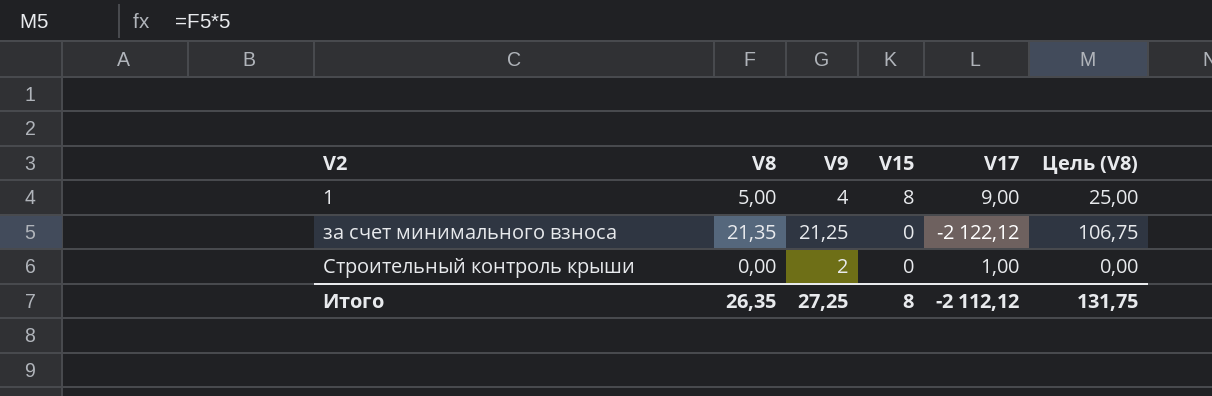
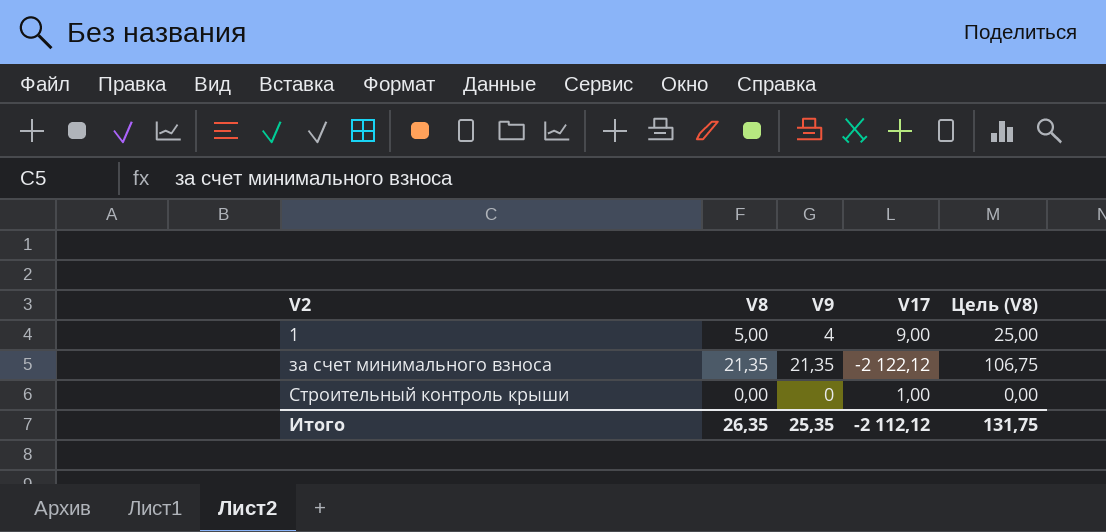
column V15 | position: 4 -> none
за счет минимального взноса | V9: 21,25 -> 21,35
Строительный контроль крыши | V9: 2 -> 0
Итого | V9: 27,25 -> 25,35

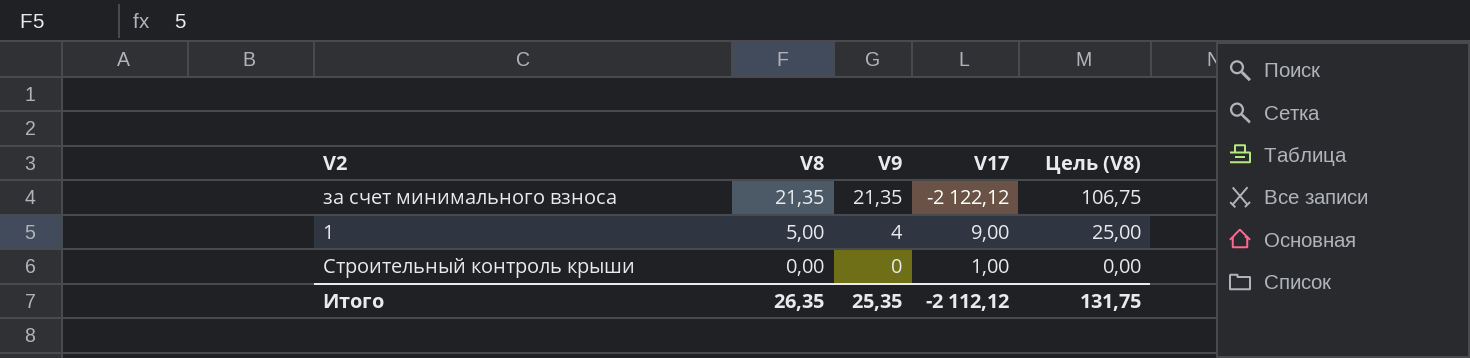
row order: V2 ascending -> V8 descending

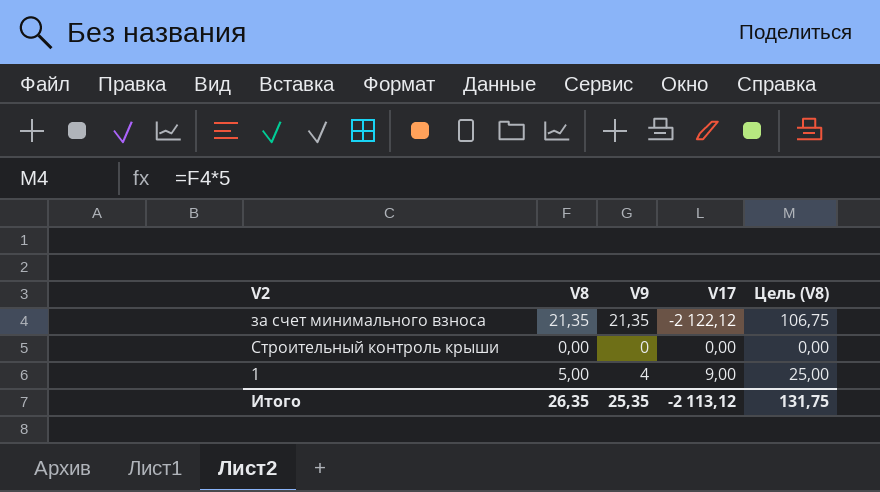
row order: V8 descending -> V17 ascending
Строительный контроль крыши | V17: 1,00 -> 0,00
Итого | V17: -2 112,12 -> -2 113,12

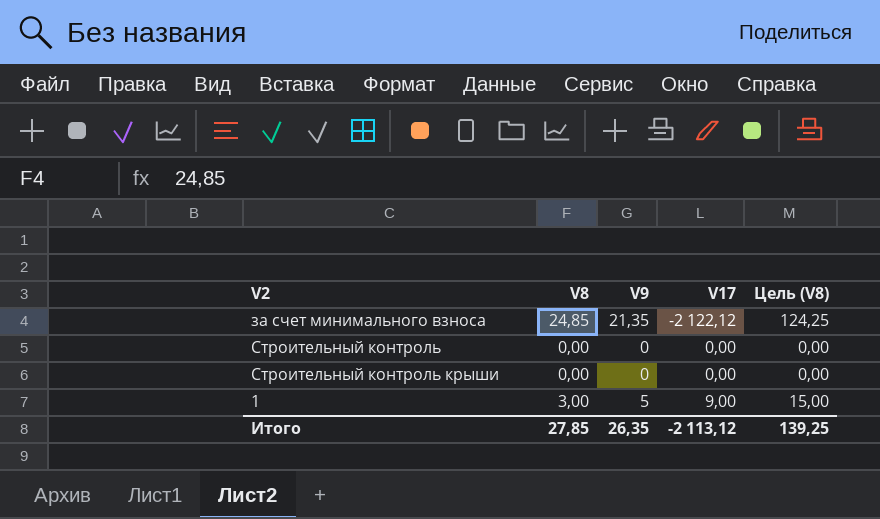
за счет минимального взноса | V8: 21,35 -> 24,85
за счет минимального взноса | Цель (V8): 106,75 -> 124,25
row Строительный контроль: none -> 0,00 | 0 | 0,00 | 0,00
1 | V8: 5,00 -> 3,00
1 | V9: 4 -> 5
1 | Цель (V8): 25,00 -> 15,00
Итого | V8: 26,35 -> 27,85
Итого | V9: 25,35 -> 26,35
Итого | Цель (V8): 131,75 -> 139,25

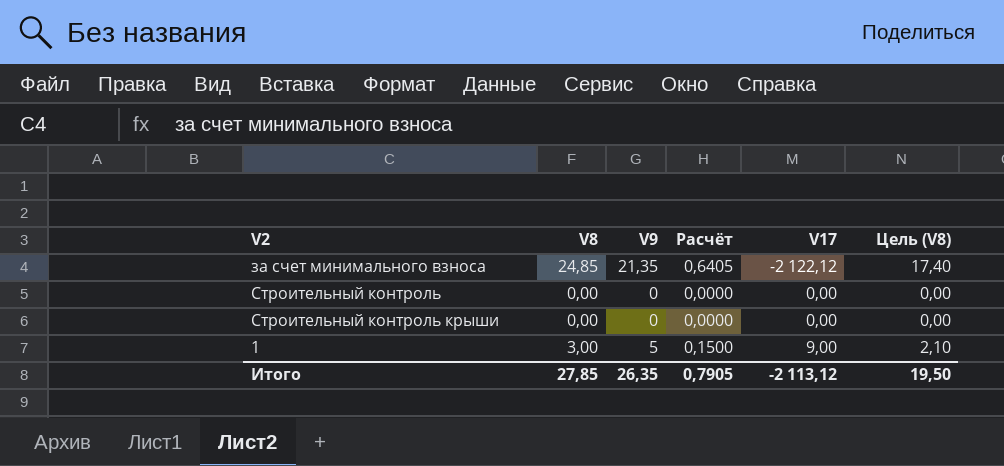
column Расчёт | formula: none -> [V9] * 0,03
column Цель (V8) | formula: [V8] * 5 -> [V8] * 0,7
Итого | Цель (V8): 139,25 -> 19,50

